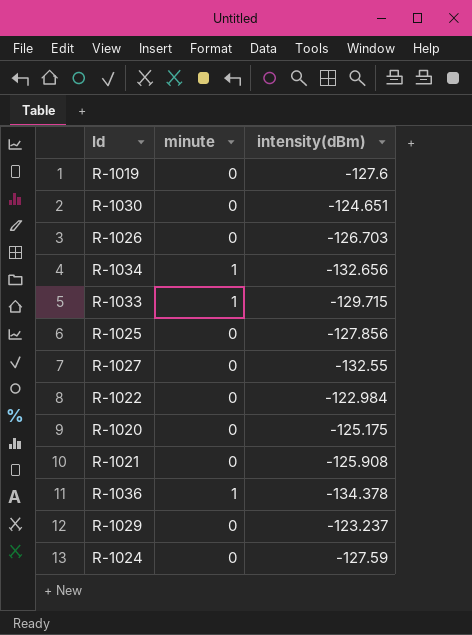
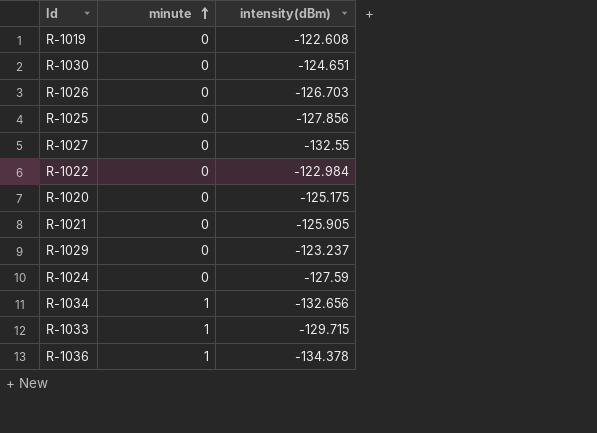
row order: none -> minute ascending
R-1019 | intensity(dBm): -127.6 -> -122.608
R-1021 | intensity(dBm): -125.908 -> -125.905

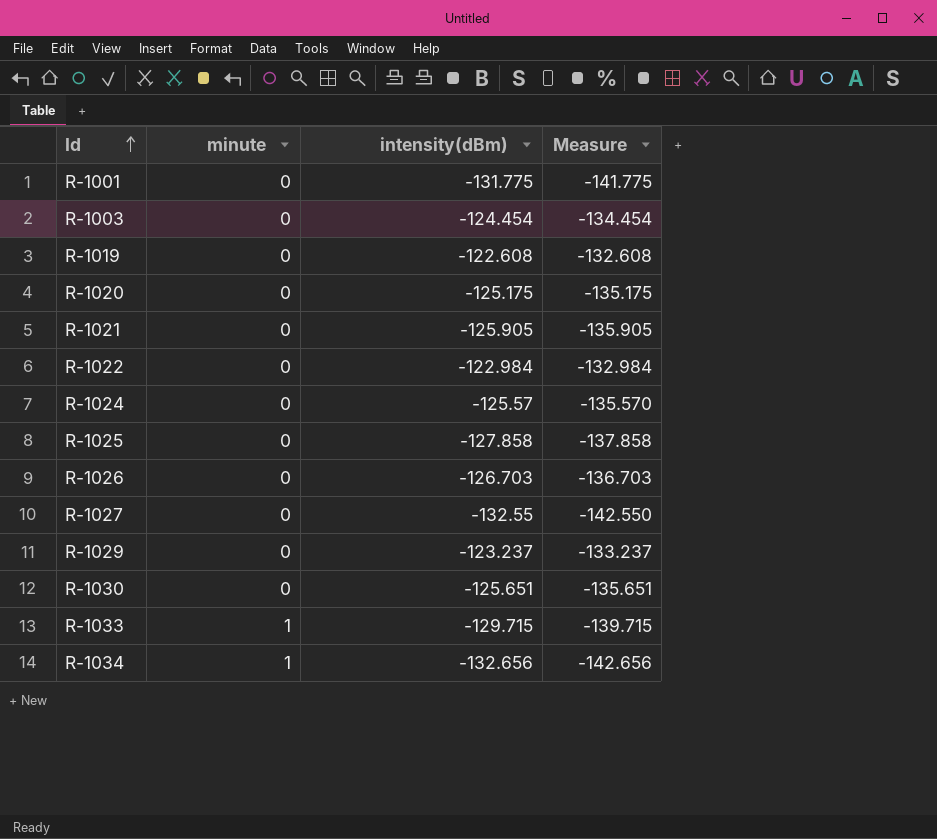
row order: minute ascending -> Id ascending
column Measure | formula: none -> [intensity(dBm)] - 10
row R-1036: 1 | -134.378 -> none
row R-1001: none -> 0 | -131.775 | -141.775
row R-1003: none -> 0 | -124.454 | -134.454
R-1024 | intensity(dBm): -127.59 -> -125.57
R-1025 | intensity(dBm): -127.856 -> -127.858
R-1030 | intensity(dBm): -124.651 -> -125.651

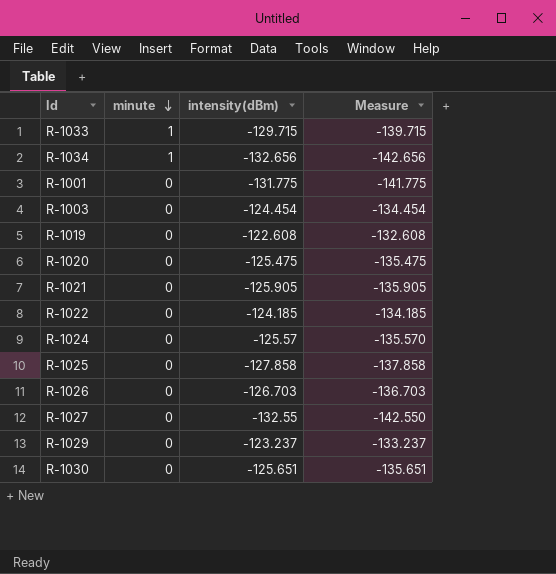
row order: Id ascending -> minute descending
R-1020 | intensity(dBm): -125.175 -> -125.475
R-1020 | Measure: -135.175 -> -135.475
R-1022 | intensity(dBm): -122.984 -> -124.185
R-1022 | Measure: -132.984 -> -134.185

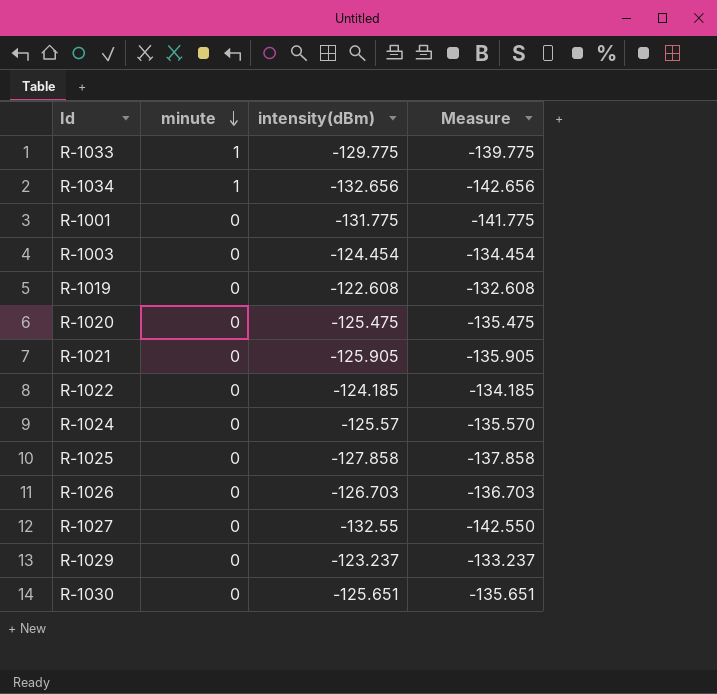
R-1033 | intensity(dBm): -129.715 -> -129.775
R-1033 | Measure: -139.715 -> -139.775

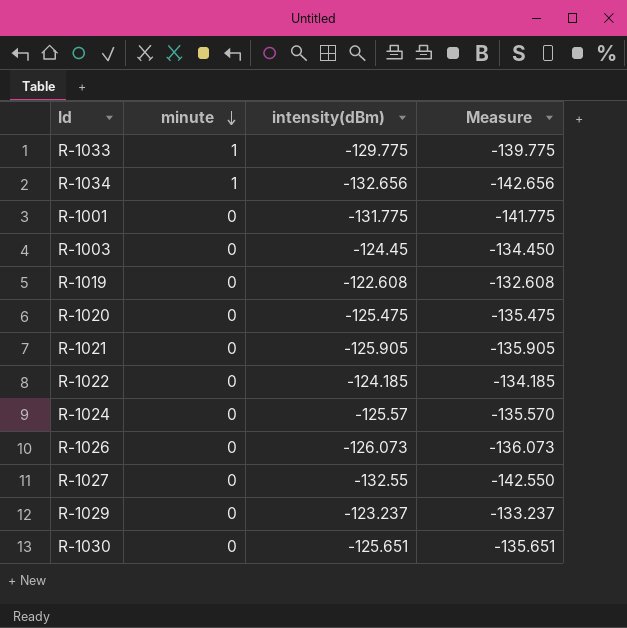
row R-1025: 0 | -127.858 | -137.858 -> none
R-1003 | intensity(dBm): -124.454 -> -124.45
R-1003 | Measure: -134.454 -> -134.450
R-1026 | intensity(dBm): -126.703 -> -126.073
R-1026 | Measure: -136.703 -> -136.073

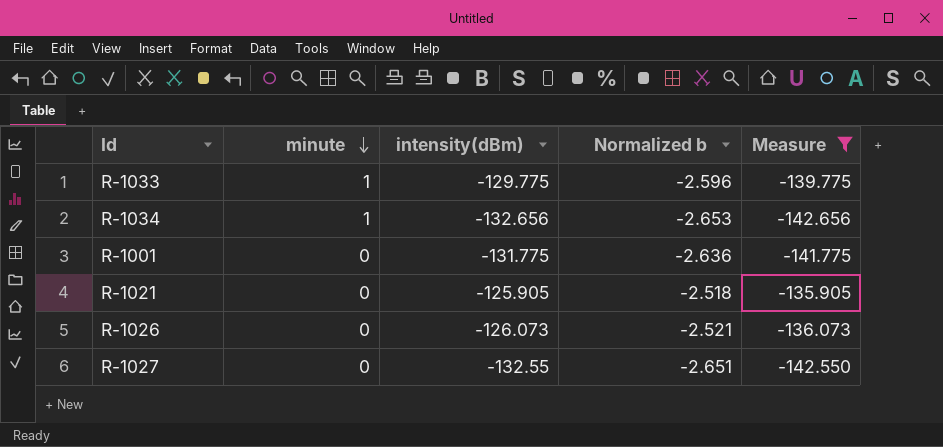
filter: none -> Measure <= -135.905
column Normalized b | formula: none -> [intensity(dBm)] * 0.02

